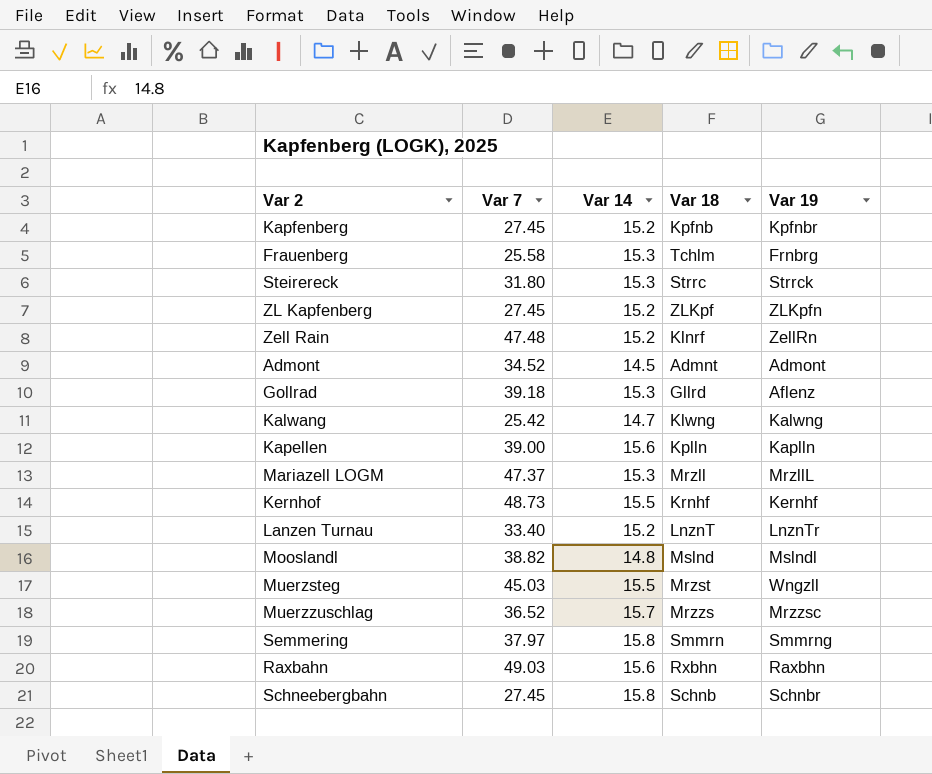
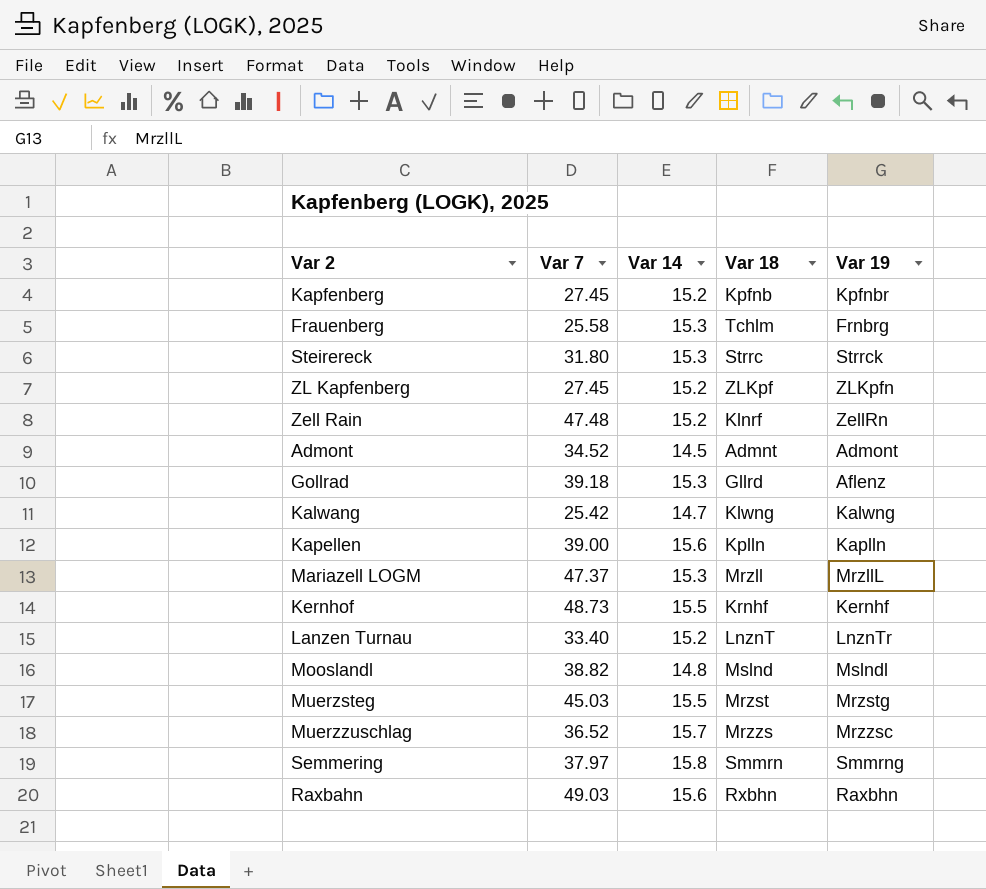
row Schneebergbahn: 27.45 | 15.8 | Schnb | Schnbr -> none
Muerzsteg | Var 19: Wngzll -> Mrzstg

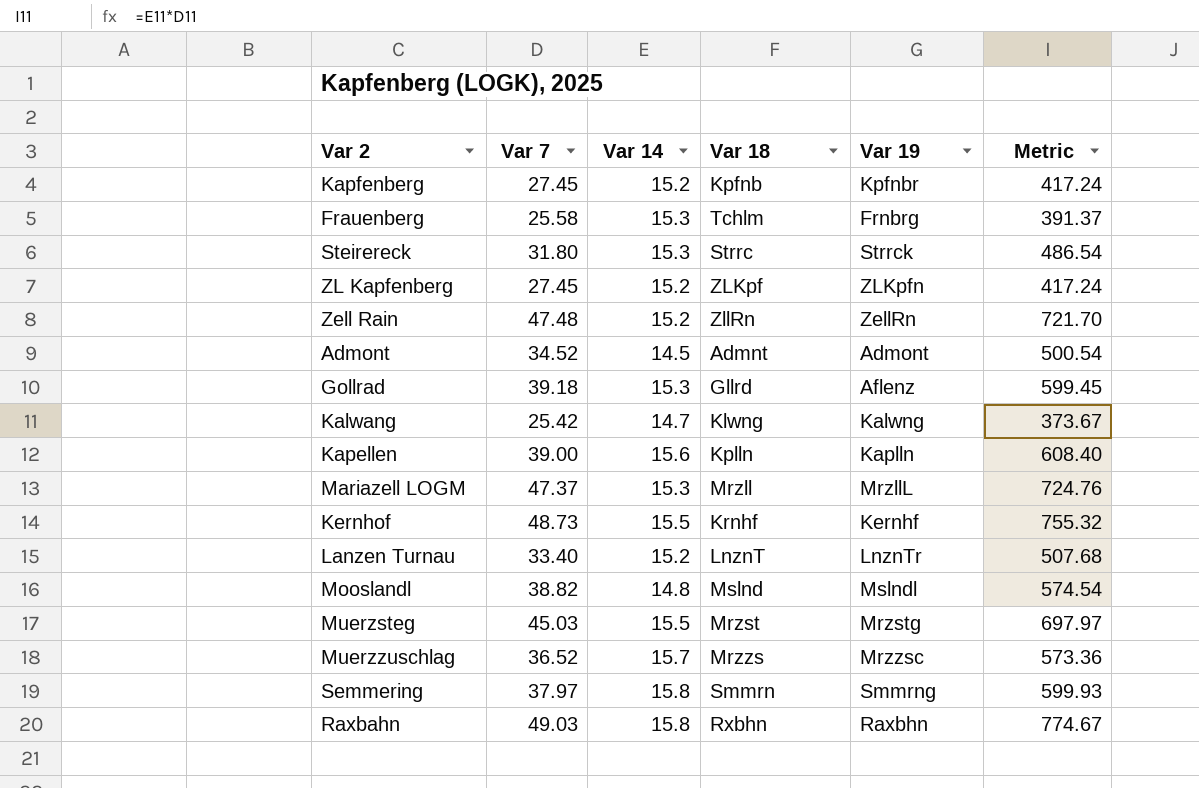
column Metric | formula: none -> [Var 7] * [Var 14]
Zell Rain | Var 18: Klnrf -> ZllRn
Raxbahn | Var 14: 15.6 -> 15.8

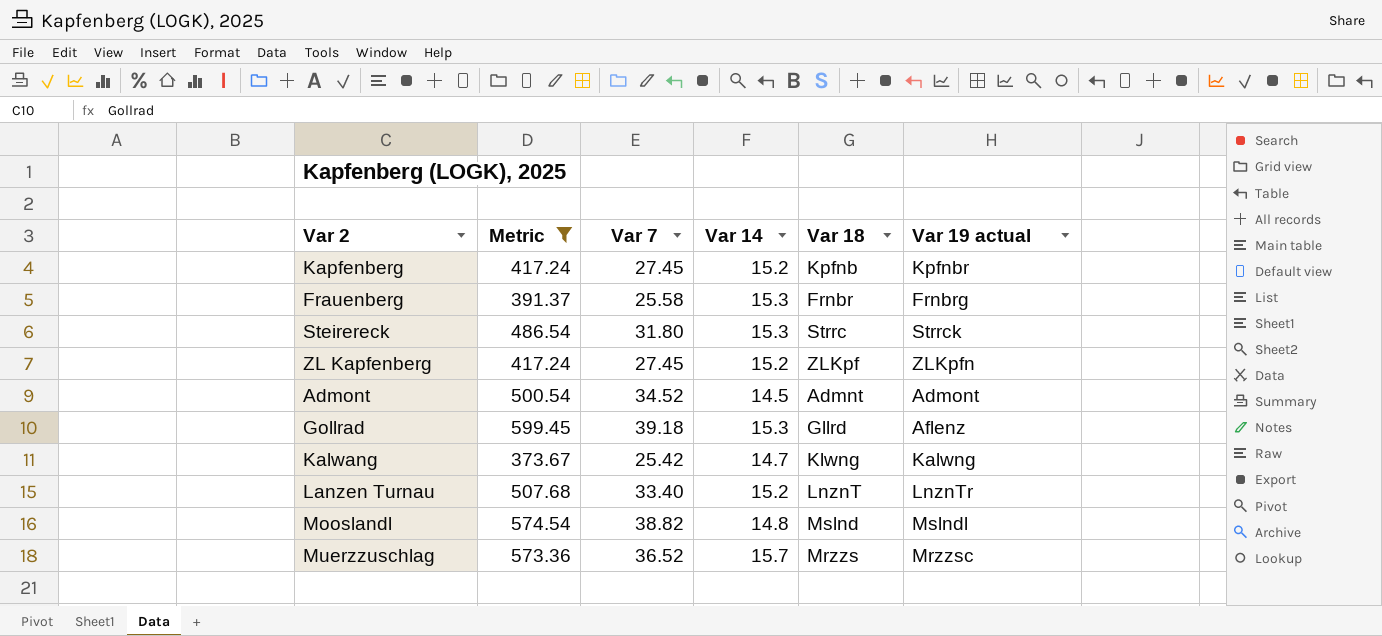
filter: none -> Metric <= 599.45
column Metric | position: 6 -> 2
column name: Var 19 -> Var 19 actual
Frauenberg | Var 18: Tchlm -> Frnbr

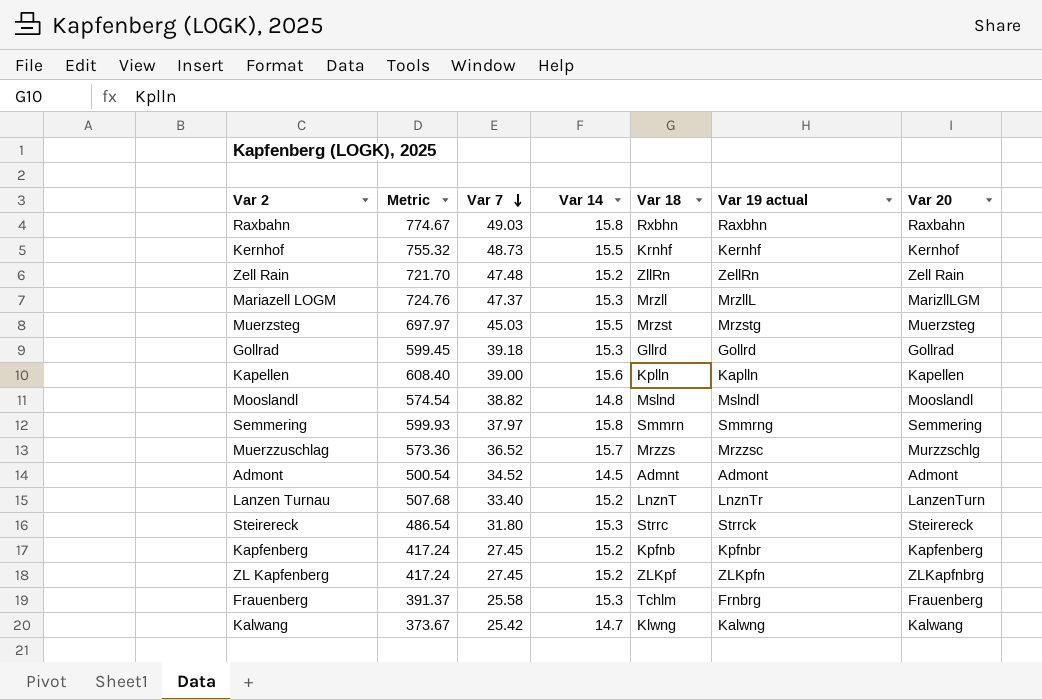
filter: Metric <= 599.45 -> none
row order: none -> Var 7 descending
column Var 20 | position: none -> 7
Gollrad | Var 19 actual: Aflenz -> Gollrd
Frauenberg | Var 18: Frnbr -> Tchlm

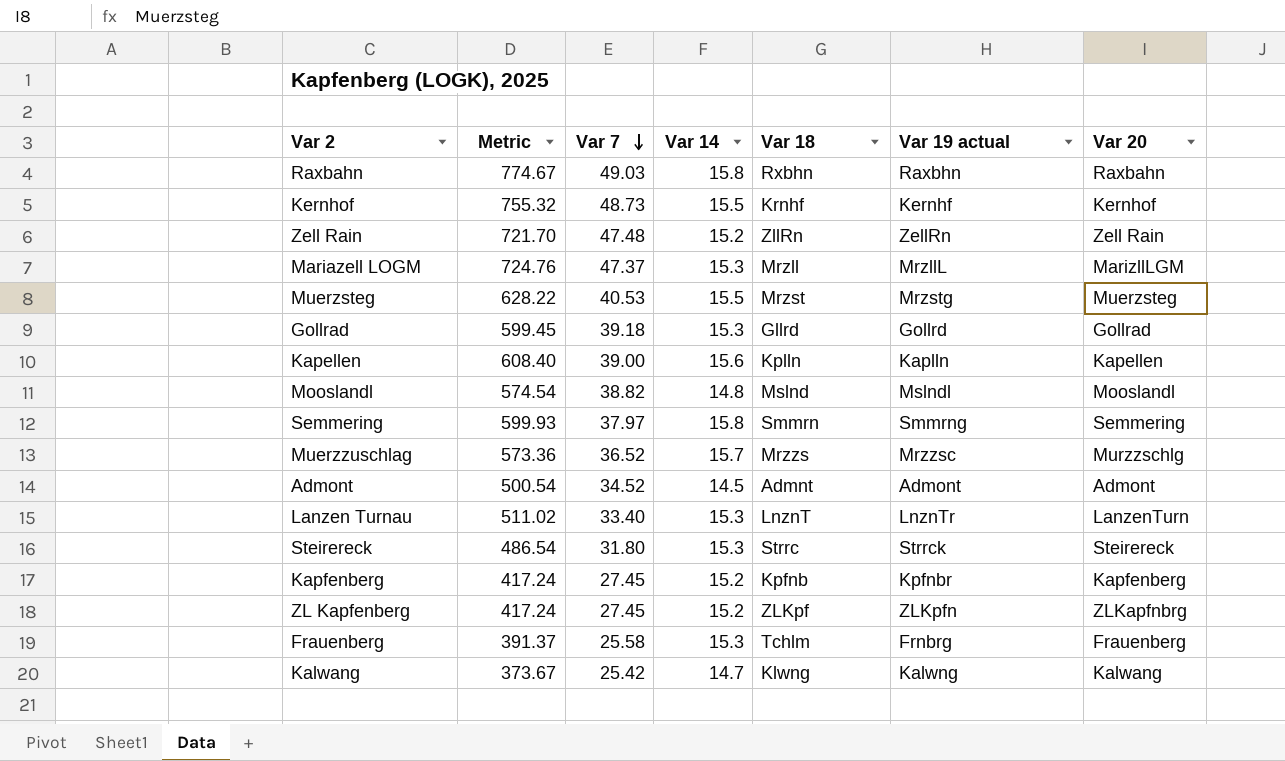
Muerzsteg | Metric: 697.97 -> 628.22
Muerzsteg | Var 7: 45.03 -> 40.53
Lanzen Turnau | Metric: 507.68 -> 511.02
Lanzen Turnau | Var 14: 15.2 -> 15.3

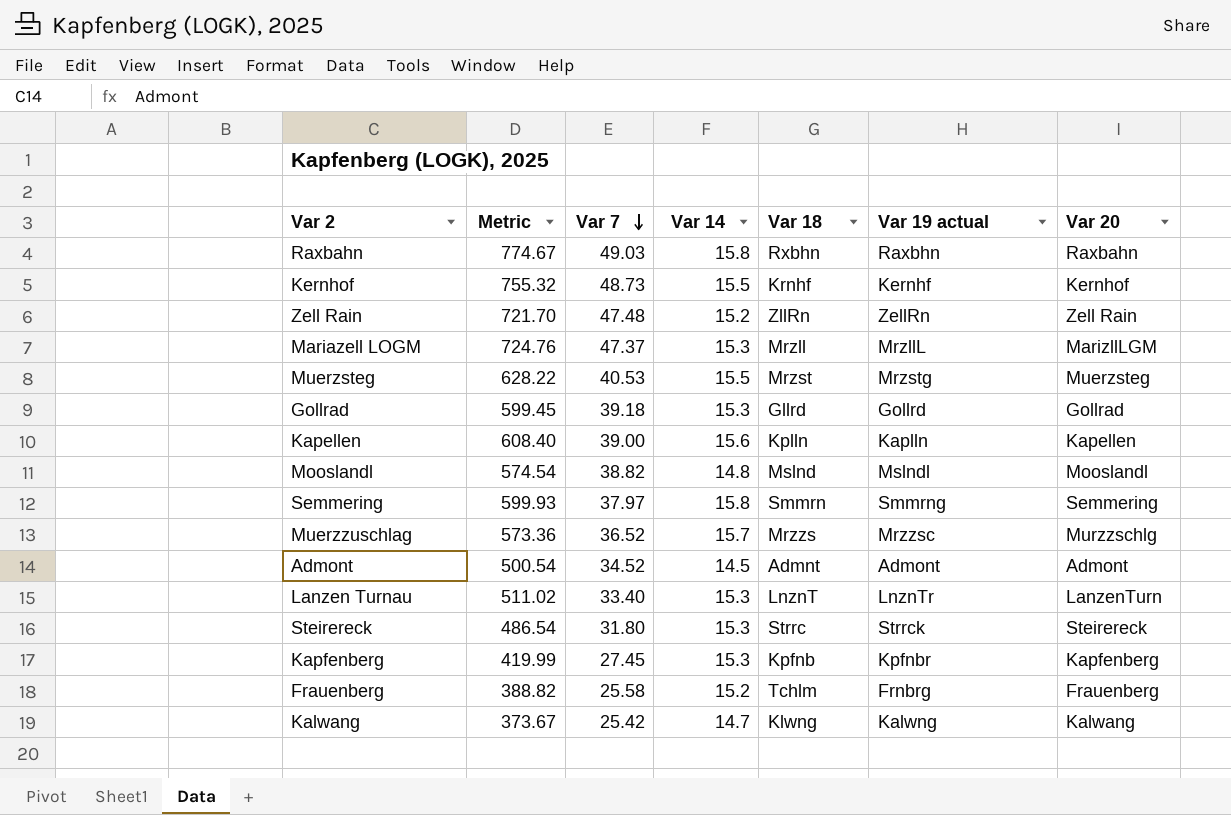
row ZL Kapfenberg: 417.24 | 27.45 | 15.2 | ZLKpf | ZLKpfn | ZLKapfnbrg -> none
Kapfenberg | Metric: 417.24 -> 419.99
Kapfenberg | Var 14: 15.2 -> 15.3
Frauenberg | Metric: 391.37 -> 388.82
Frauenberg | Var 14: 15.3 -> 15.2

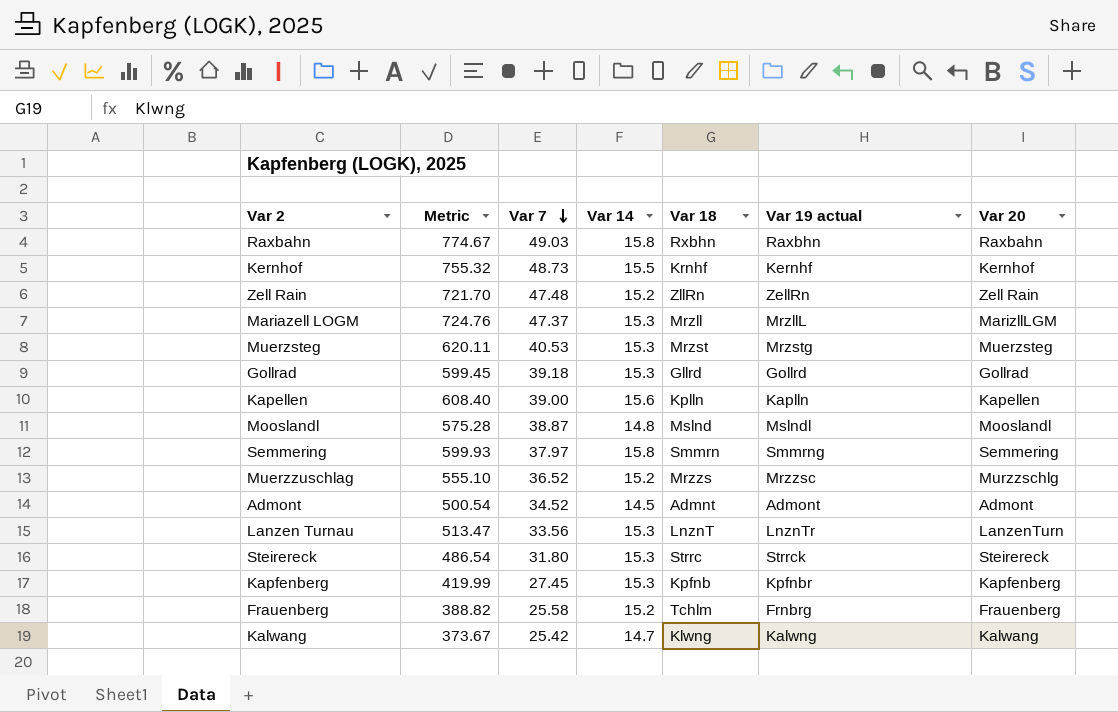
Muerzsteg | Metric: 628.22 -> 620.11
Muerzsteg | Var 14: 15.5 -> 15.3
Mooslandl | Metric: 574.54 -> 575.28
Mooslandl | Var 7: 38.82 -> 38.87
Muerzzuschlag | Metric: 573.36 -> 555.10
Muerzzuschlag | Var 14: 15.7 -> 15.2
Lanzen Turnau | Metric: 511.02 -> 513.47
Lanzen Turnau | Var 7: 33.40 -> 33.56

